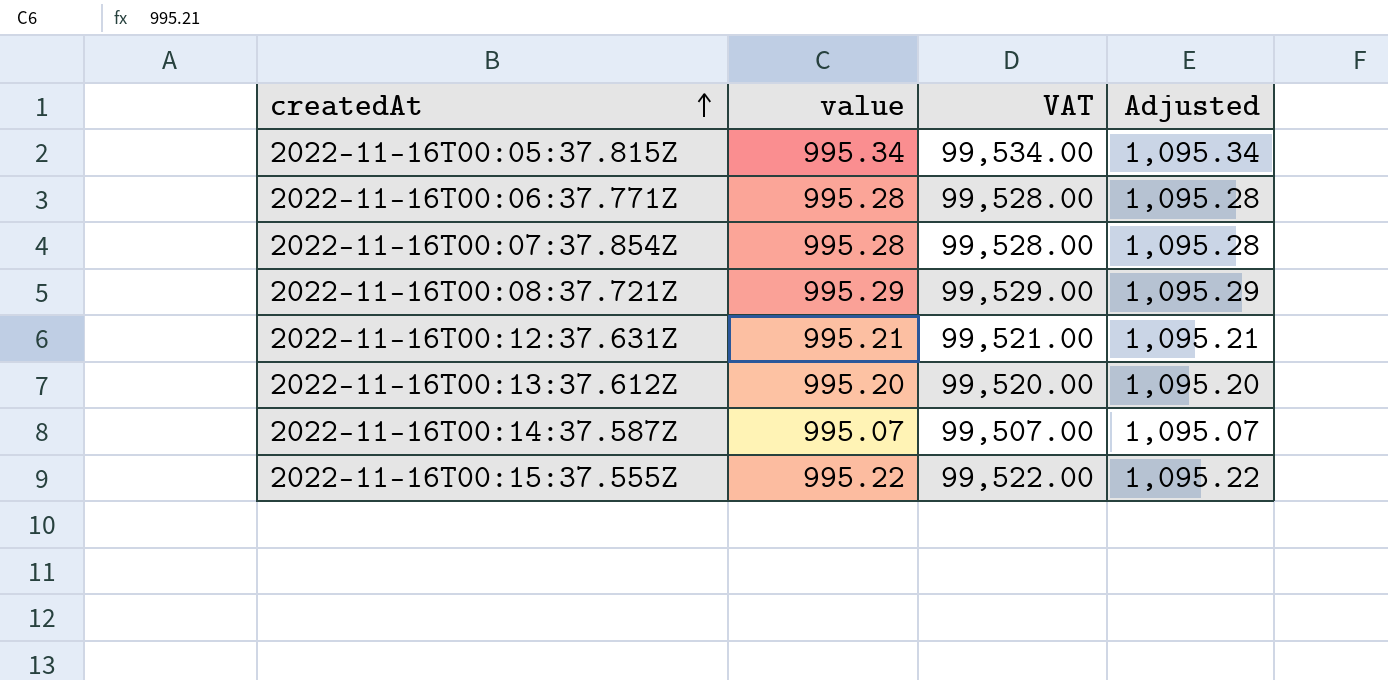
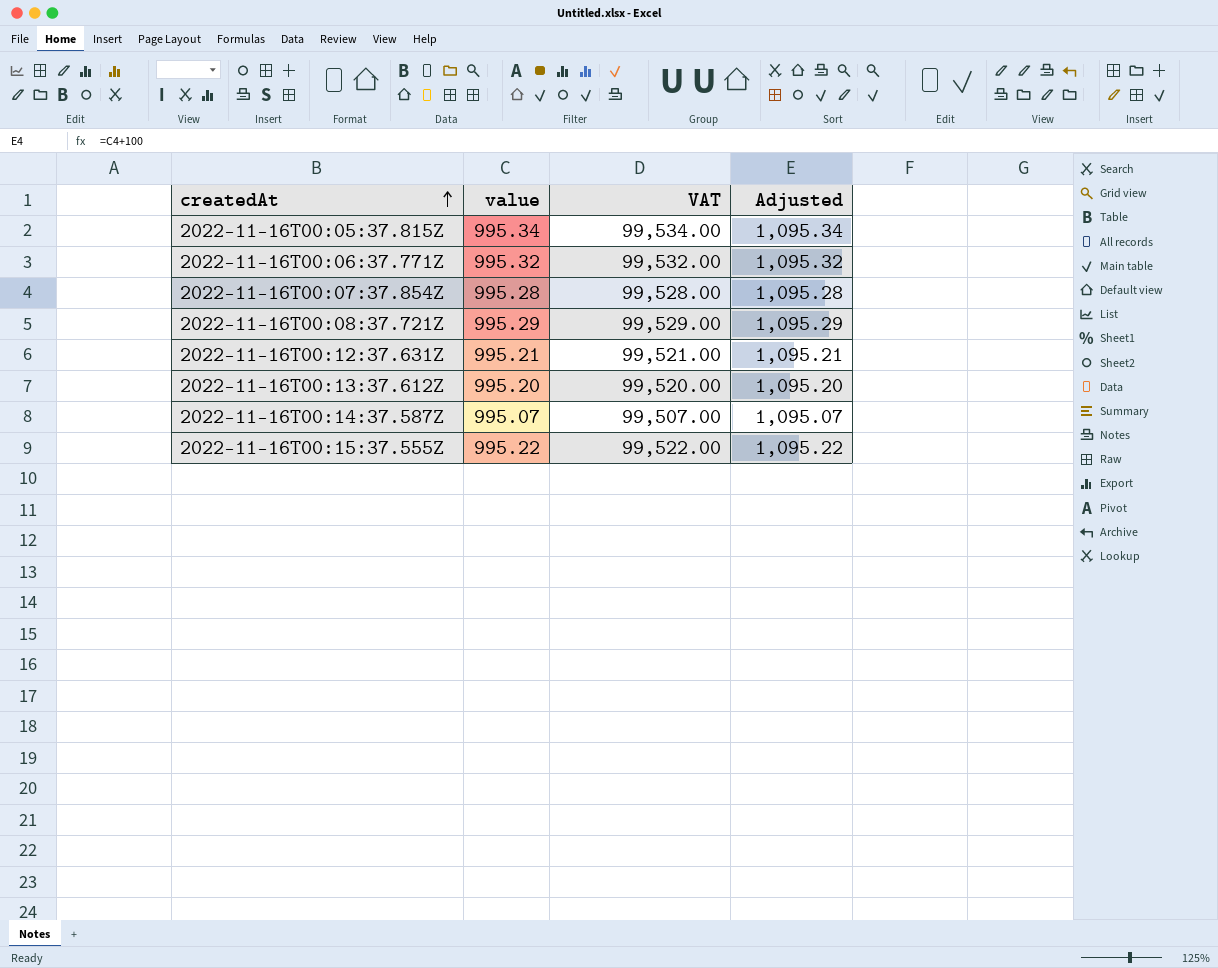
2022-11-16T00:06:37.771Z | value: 995.28 -> 995.32
2022-11-16T00:06:37.771Z | VAT: 99,528.00 -> 99,532.00
2022-11-16T00:06:37.771Z | Adjusted: 1,095.28 -> 1,095.32

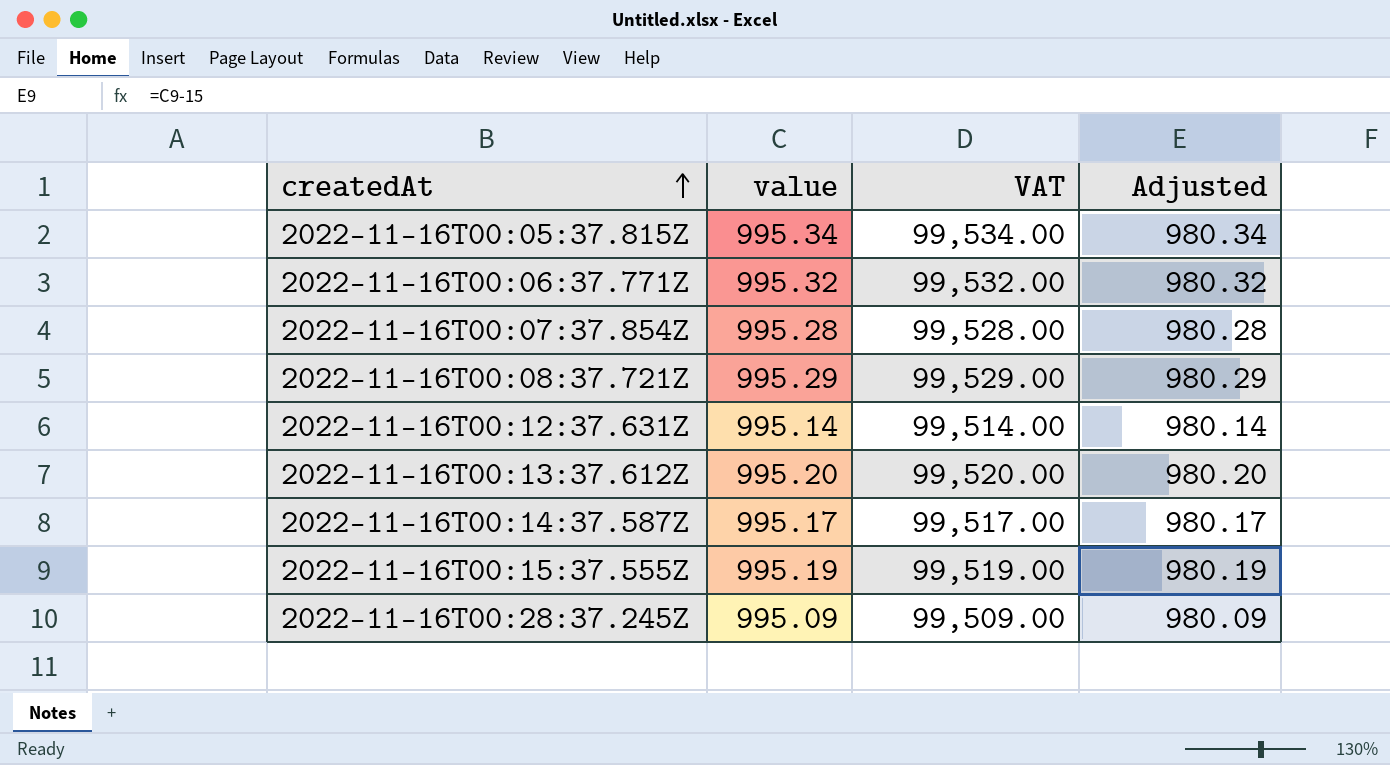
column Adjusted | formula: [value] + 100 -> [value] - 15
2022-11-16T00:12:37.631Z | value: 995.21 -> 995.14
2022-11-16T00:12:37.631Z | VAT: 99,521.00 -> 99,514.00
2022-11-16T00:14:37.587Z | value: 995.07 -> 995.17
2022-11-16T00:14:37.587Z | VAT: 99,507.00 -> 99,517.00
2022-11-16T00:15:37.555Z | value: 995.22 -> 995.19
2022-11-16T00:15:37.555Z | VAT: 99,522.00 -> 99,519.00
row 2022-11-16T00:28:37.245Z: none -> 995.09 | 99,509.00 | 980.09

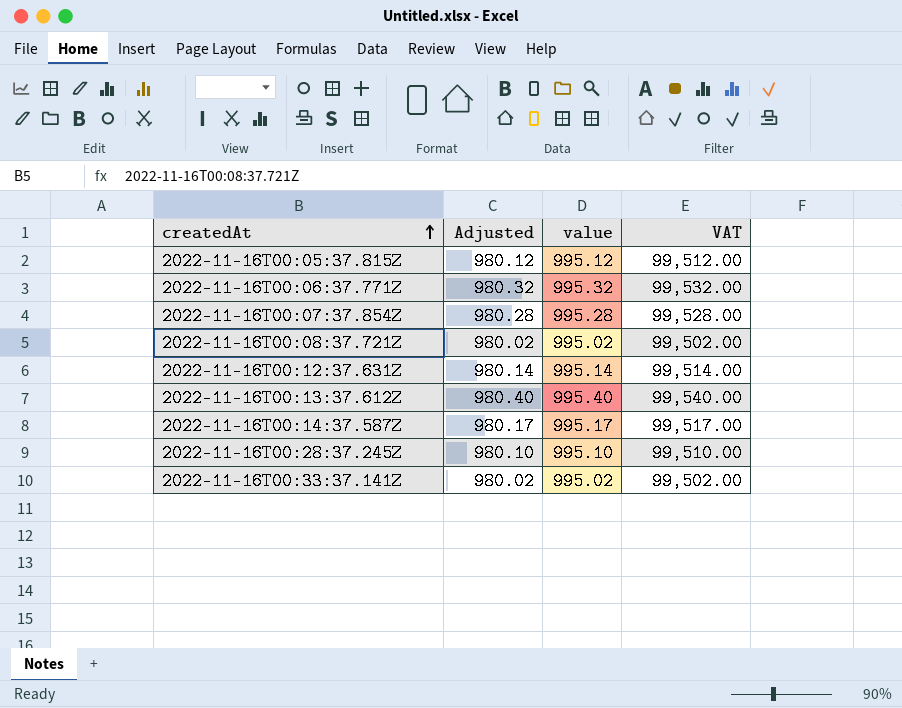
column Adjusted | position: 4 -> 2
row 2022-11-16T00:15:37.555Z: 995.19 | 99,519.00 | 980.19 -> none
2022-11-16T00:05:37.815Z | Adjusted: 980.34 -> 980.12
2022-11-16T00:05:37.815Z | value: 995.34 -> 995.12
2022-11-16T00:05:37.815Z | VAT: 99,534.00 -> 99,512.00
2022-11-16T00:08:37.721Z | Adjusted: 980.29 -> 980.02
2022-11-16T00:08:37.721Z | value: 995.29 -> 995.02
2022-11-16T00:08:37.721Z | VAT: 99,529.00 -> 99,502.00
2022-11-16T00:13:37.612Z | Adjusted: 980.20 -> 980.40
2022-11-16T00:13:37.612Z | value: 995.20 -> 995.40
2022-11-16T00:13:37.612Z | VAT: 99,520.00 -> 99,540.00
2022-11-16T00:28:37.245Z | Adjusted: 980.09 -> 980.10
2022-11-16T00:28:37.245Z | value: 995.09 -> 995.10
2022-11-16T00:28:37.245Z | VAT: 99,509.00 -> 99,510.00
row 2022-11-16T00:33:37.141Z: none -> 980.02 | 995.02 | 99,502.00

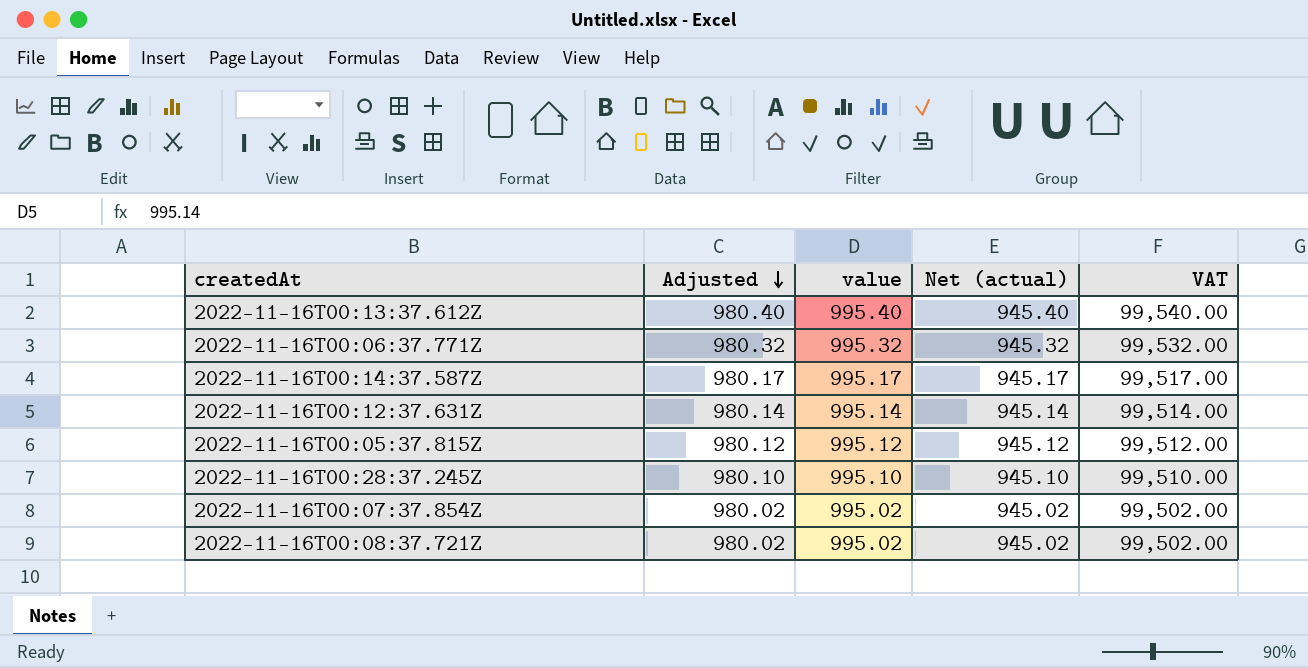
row order: createdAt ascending -> Adjusted descending
column Net (actual) | formula: none -> [value] - 50
row 2022-11-16T00:33:37.141Z: 980.02 | 995.02 | 99,502.00 -> none
2022-11-16T00:07:37.854Z | Adjusted: 980.28 -> 980.02
2022-11-16T00:07:37.854Z | value: 995.28 -> 995.02
2022-11-16T00:07:37.854Z | VAT: 99,528.00 -> 99,502.00

